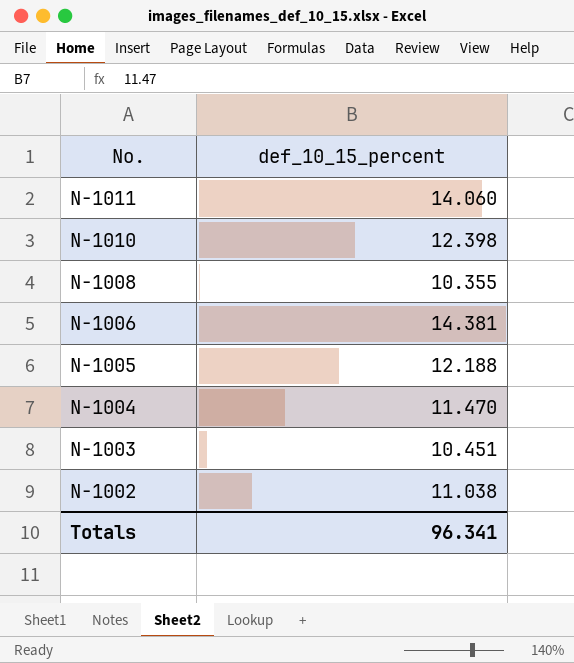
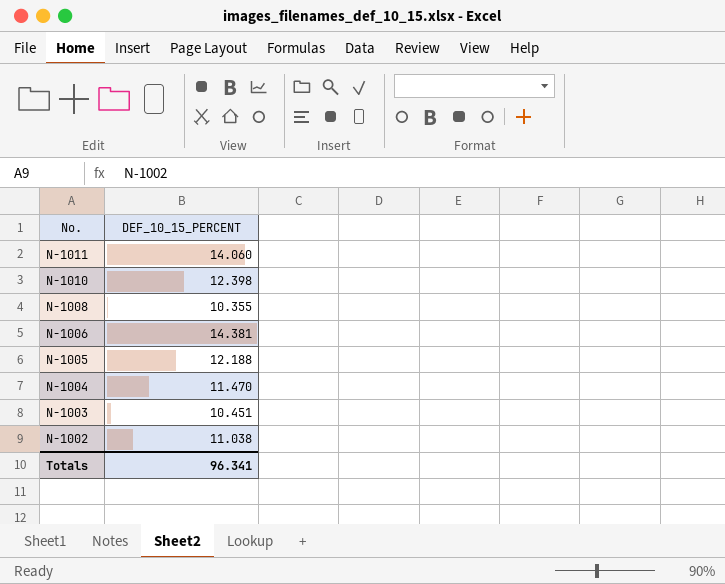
column name: def_10_15_percent -> DEF_10_15_PERCENT

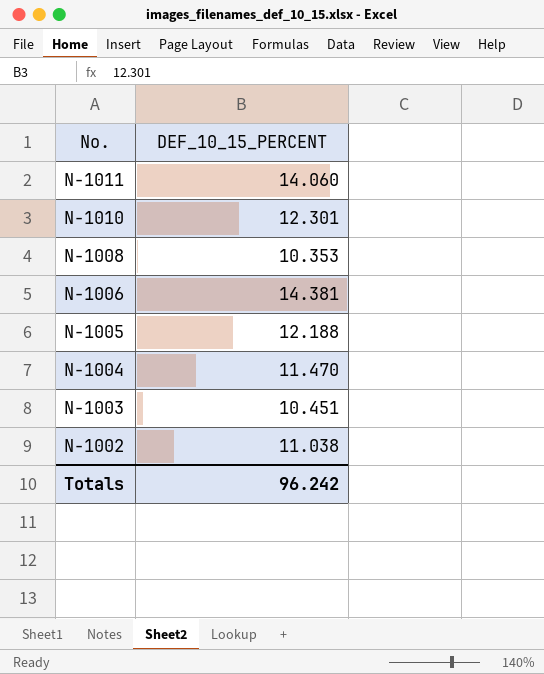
N-1010 | DEF_10_15_PERCENT: 12.398 -> 12.301
N-1008 | DEF_10_15_PERCENT: 10.355 -> 10.353
Totals | DEF_10_15_PERCENT: 96.341 -> 96.242

